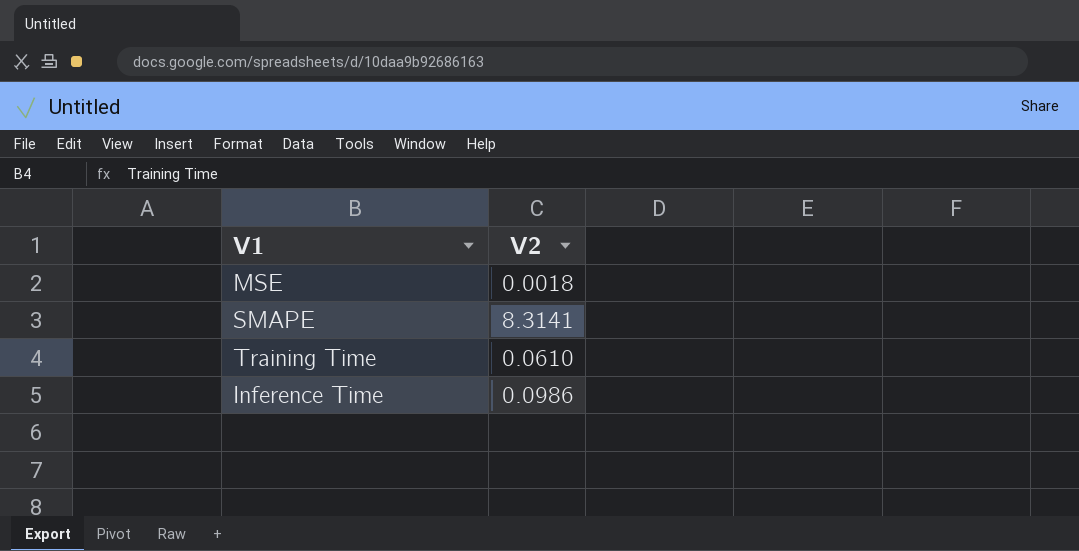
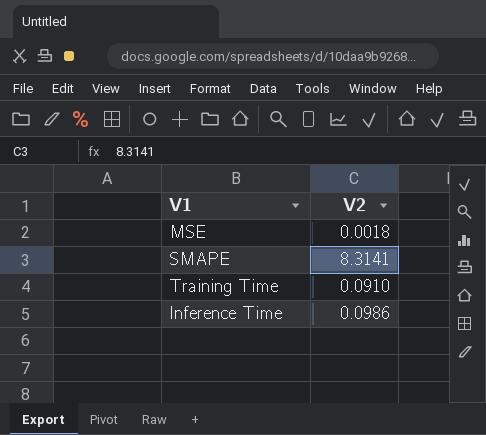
Training Time | V2: 0.0610 -> 0.0910

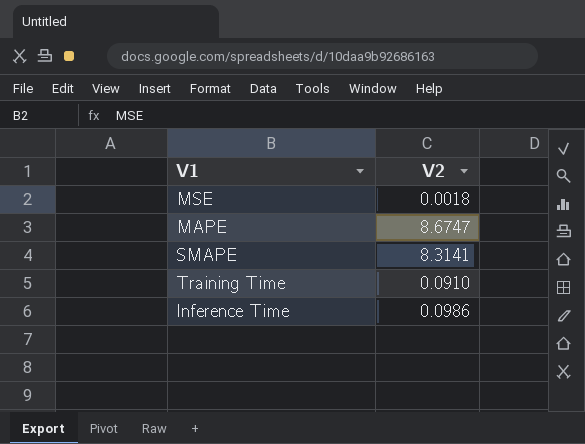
row MAPE: none -> 8.6747

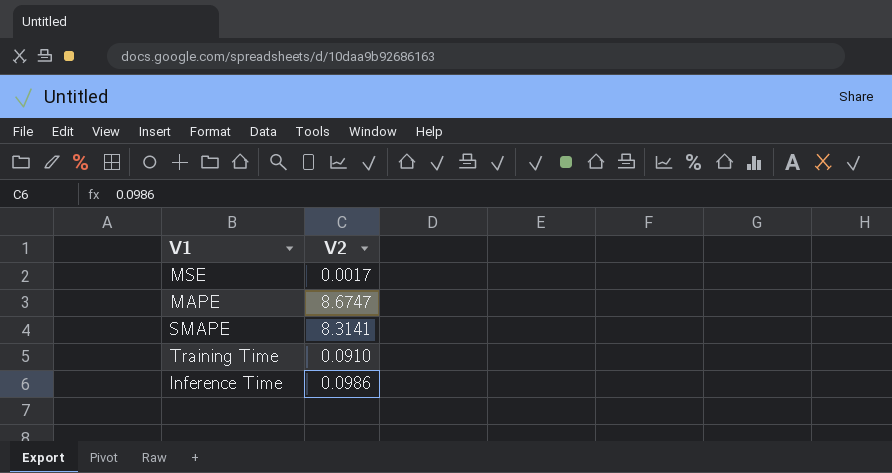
MSE | V2: 0.0018 -> 0.0017

